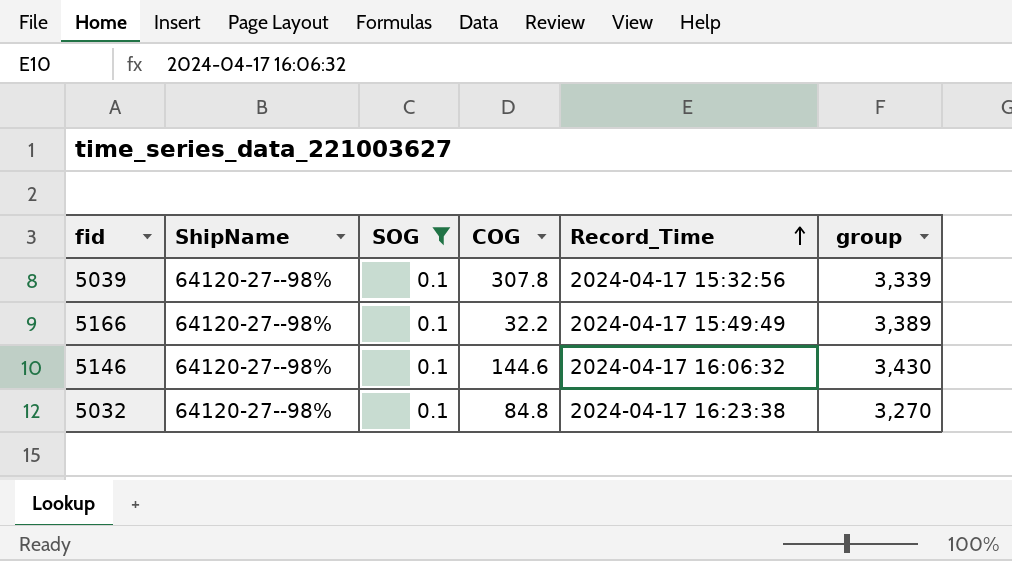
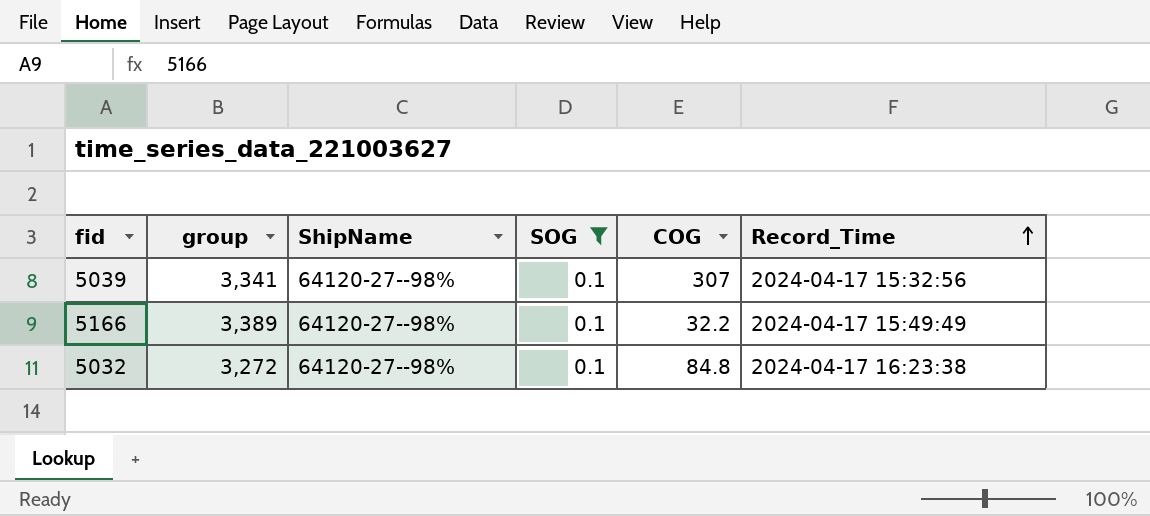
column group | position: 6 -> 2
row 5146: 64120-27--98% | 0.1 | 144.6 | 2024-04-17 16:06:32 | 3,430 -> none
5039 | group: 3,339 -> 3,341
5039 | COG: 307.8 -> 307
5032 | group: 3,270 -> 3,272

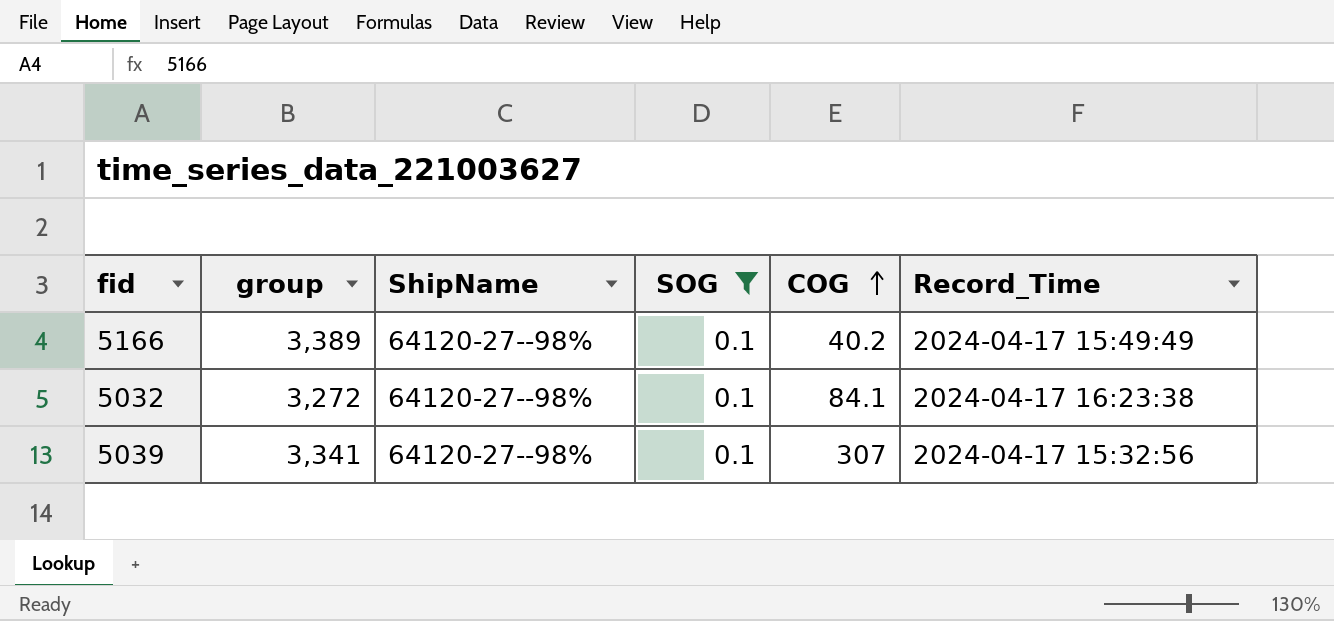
row order: Record_Time ascending -> COG ascending
5166 | COG: 32.2 -> 40.2
5032 | COG: 84.8 -> 84.1

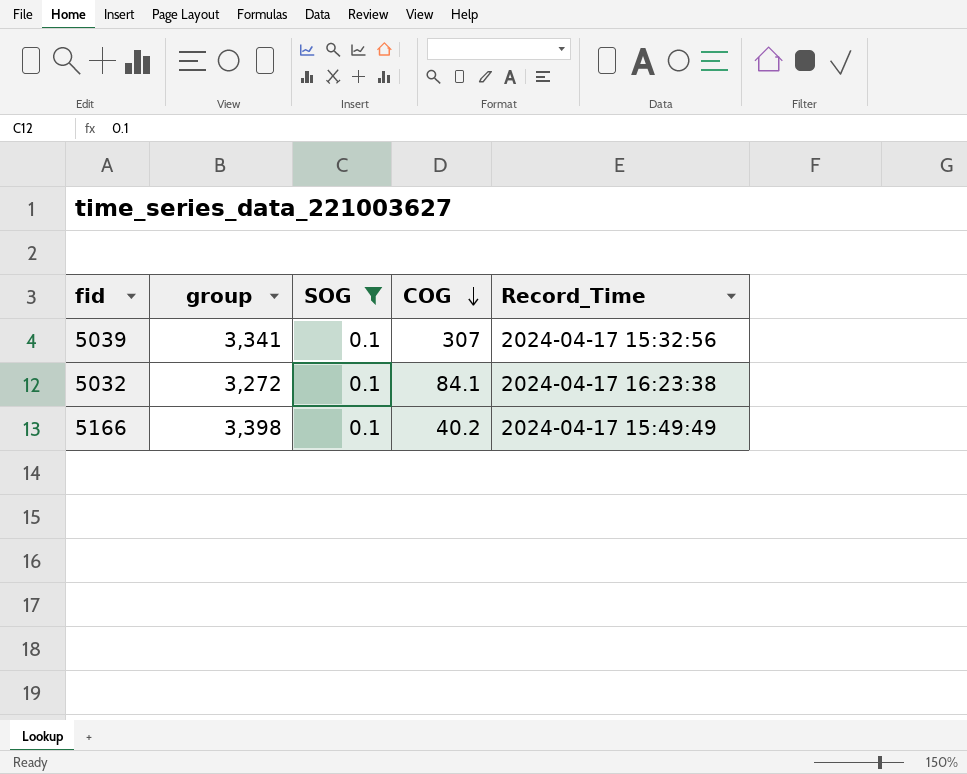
row order: COG ascending -> COG descending
column ShipName | position: 3 -> none
5166 | group: 3,389 -> 3,398

